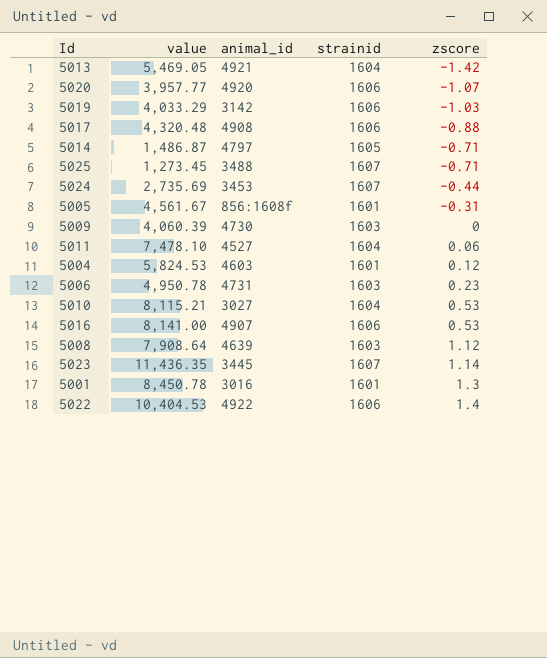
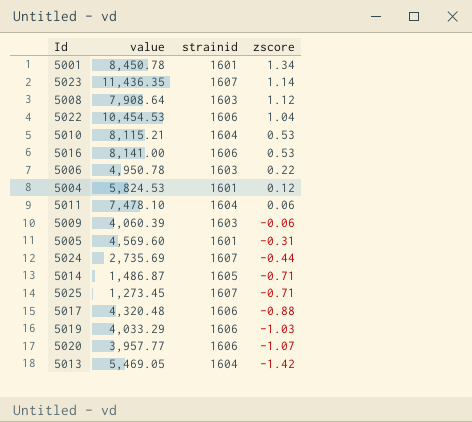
row order: zscore ascending -> zscore descending
column animal_id | position: 3 -> none
5001 | zscore: 1.3 -> 1.34
5022 | value: 10,404.53 -> 10,454.53
5022 | zscore: 1.4 -> 1.04
5006 | zscore: 0.23 -> 0.22
5009 | zscore: 0 -> -0.06
5005 | value: 4,561.67 -> 4,569.60

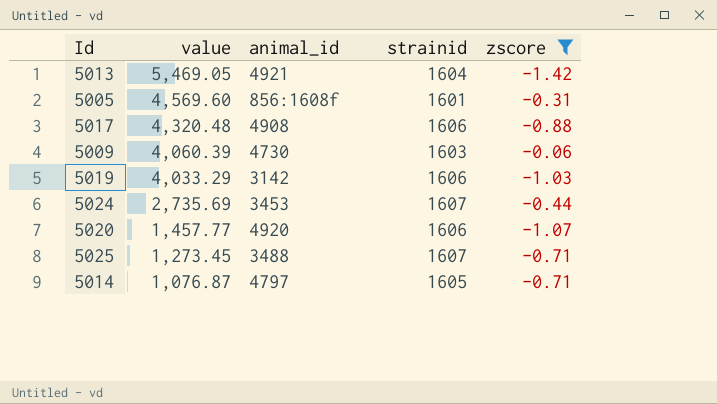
filter: none -> zscore <= -0.06
row order: zscore descending -> value descending
column animal_id | position: none -> 3
5020 | value: 3,957.77 -> 1,457.77
5014 | value: 1,486.87 -> 1,076.87

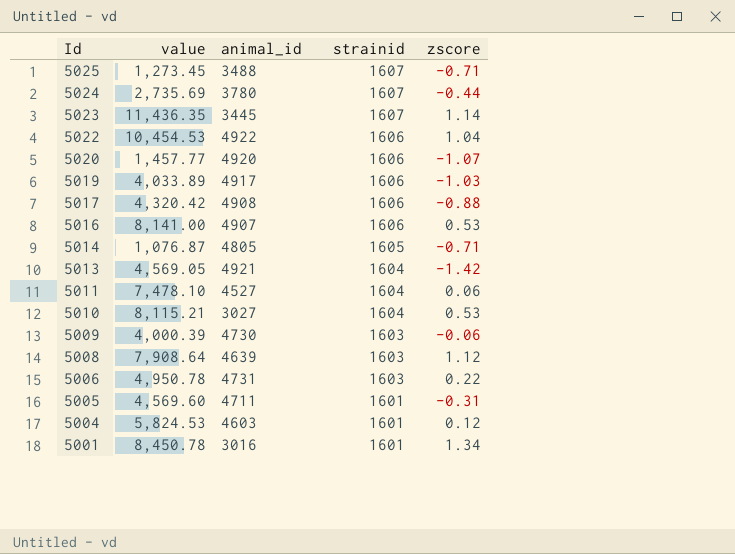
filter: zscore <= -0.06 -> none
row order: value descending -> Id descending
5024 | animal_id: 3453 -> 3780
5019 | value: 4,033.29 -> 4,033.89
5019 | animal_id: 3142 -> 4917
5017 | value: 4,320.48 -> 4,320.42
5014 | animal_id: 4797 -> 4805
5013 | value: 5,469.05 -> 4,569.05
5009 | value: 4,060.39 -> 4,000.39
5005 | animal_id: 856:1608f -> 4711

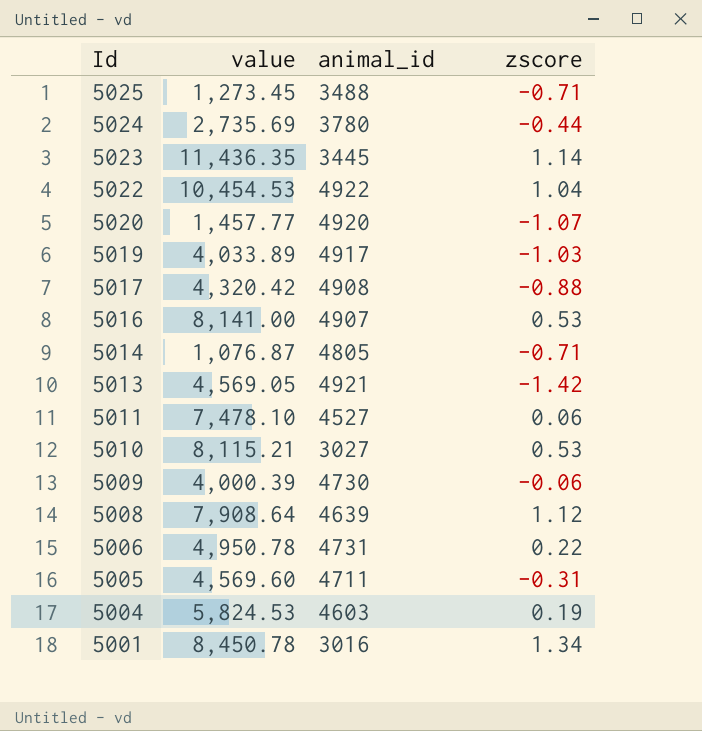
column strainid | position: 4 -> none
5004 | zscore: 0.12 -> 0.19

